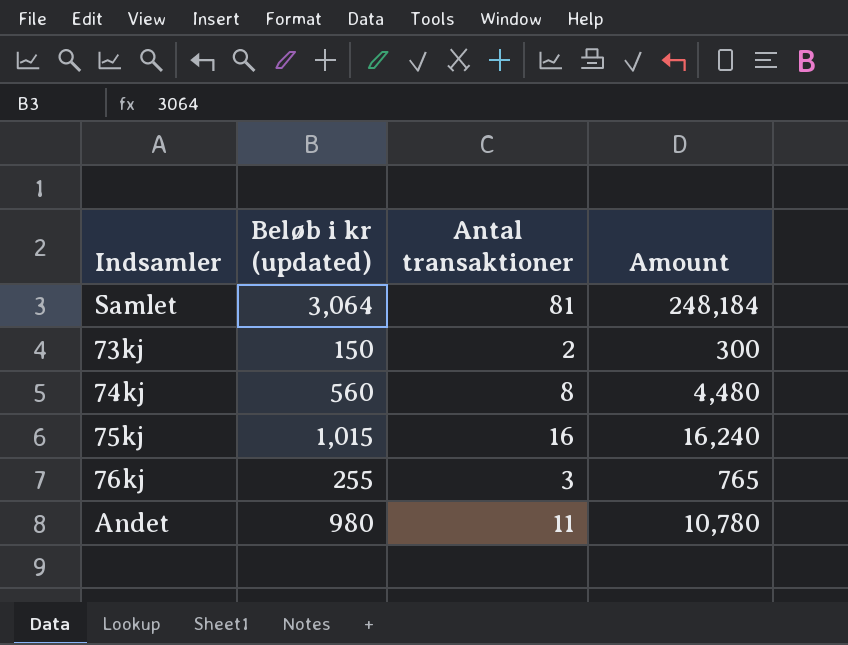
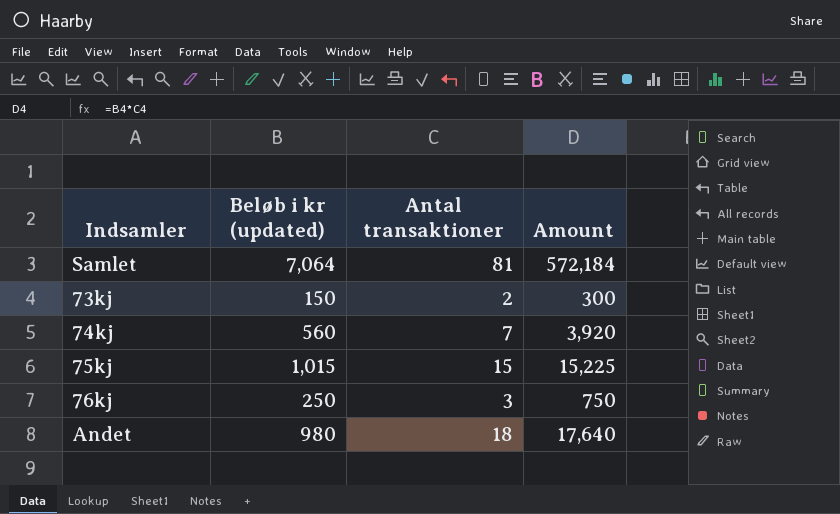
Samlet | Beløb i kr (updated): 3,064 -> 7,064
Samlet | Amount: 248,184 -> 572,184
74kj | Antal transaktioner: 8 -> 7
74kj | Amount: 4,480 -> 3,920
75kj | Antal transaktioner: 16 -> 15
75kj | Amount: 16,240 -> 15,225
76kj | Beløb i kr (updated): 255 -> 250
76kj | Amount: 765 -> 750
Andet | Antal transaktioner: 11 -> 18
Andet | Amount: 10,780 -> 17,640

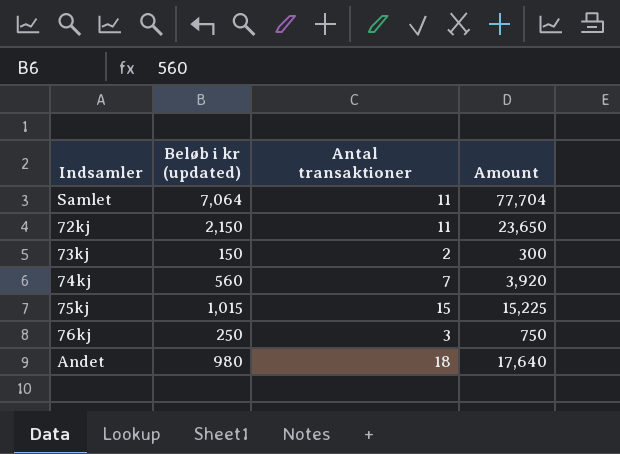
Samlet | Antal transaktioner: 81 -> 11
Samlet | Amount: 572,184 -> 77,704
row 72kj: none -> 2,150 | 11 | 23,650

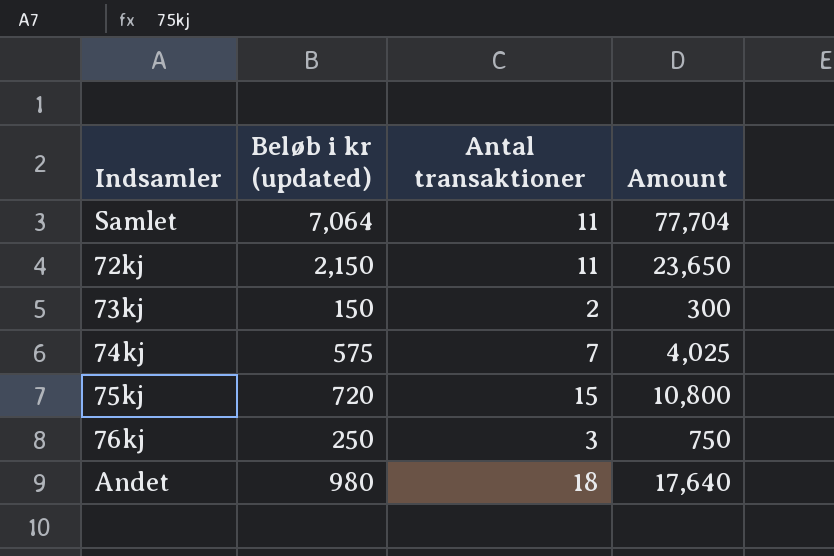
74kj | Beløb i kr (updated): 560 -> 575
74kj | Amount: 3,920 -> 4,025
75kj | Beløb i kr (updated): 1,015 -> 720
75kj | Amount: 15,225 -> 10,800

